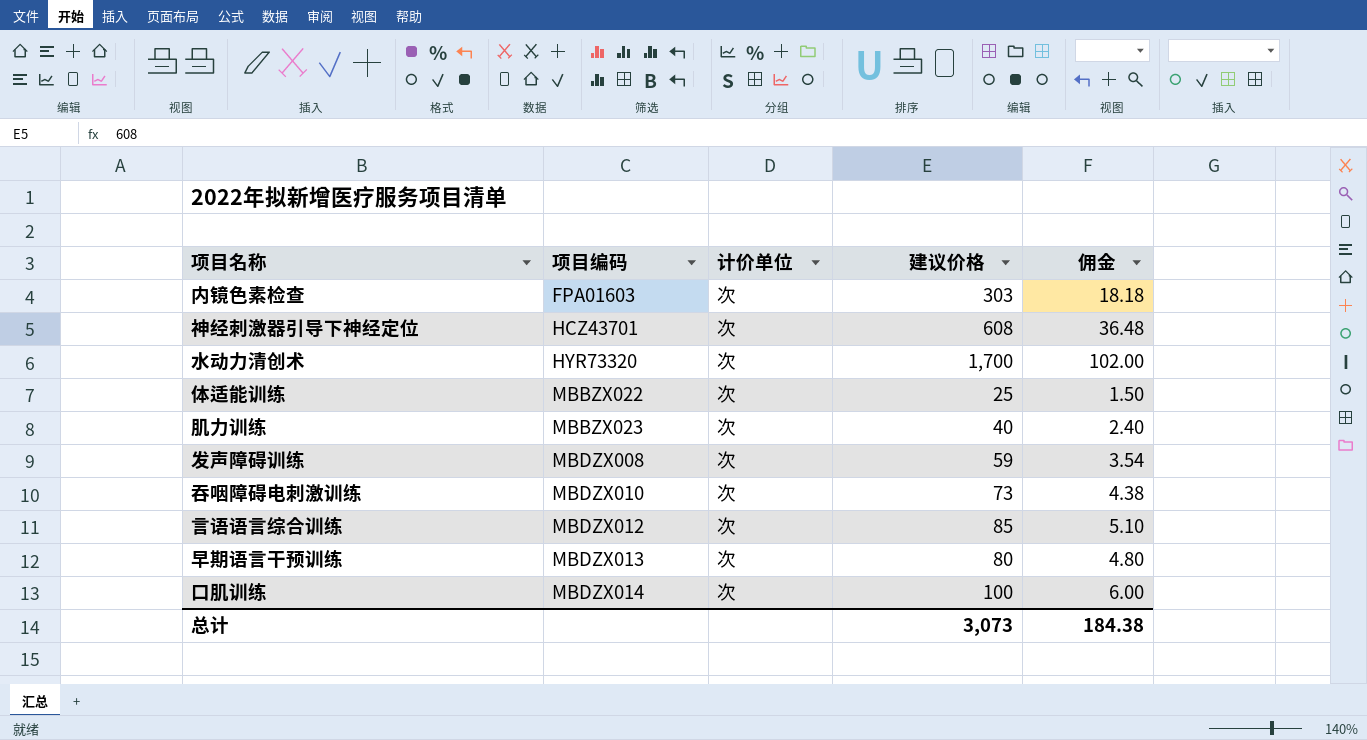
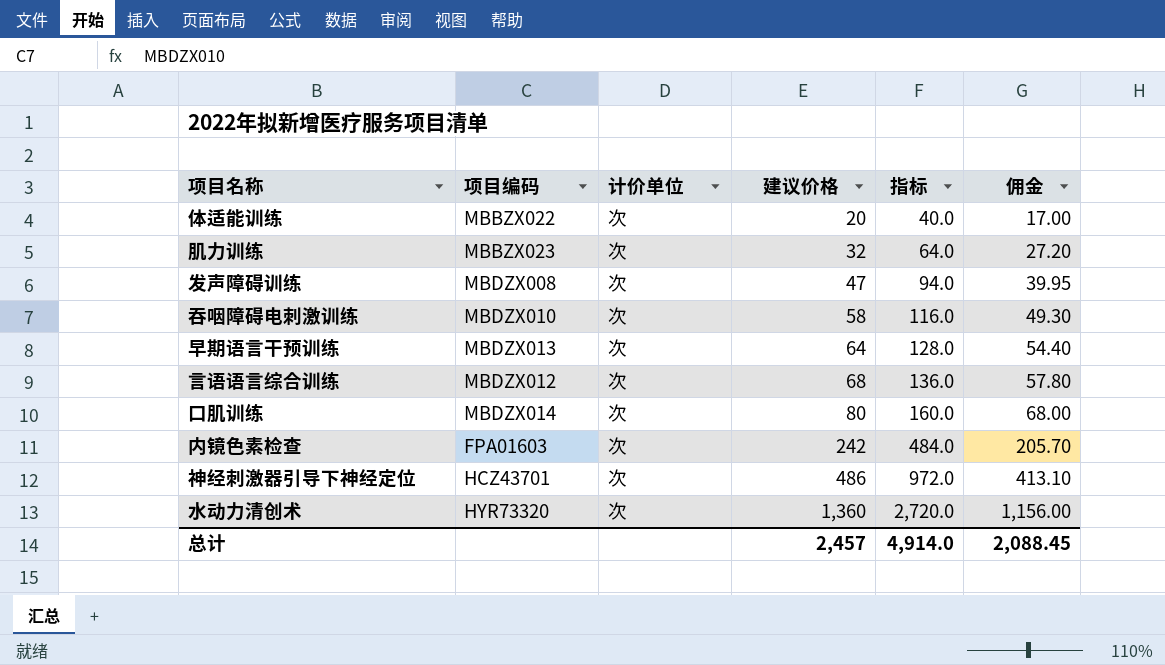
row order: 项目编码 ascending -> 建议价格 ascending
column 指标 | formula: none -> [建议价格] * 2
column 佣金 | formula: [建议价格] * 0.06 -> [建议价格] * 0.85
体适能训练 | 建议价格: 25 -> 20
肌力训练 | 建议价格: 40 -> 32
发声障碍训练 | 建议价格: 59 -> 47
吞咽障碍电刺激训练 | 建议价格: 73 -> 58
早期语言干预训练 | 建议价格: 80 -> 64
言语语言综合训练 | 建议价格: 85 -> 68
口肌训练 | 建议价格: 100 -> 80
内镜色素检查 | 建议价格: 303 -> 242
神经刺激器引导下神经定位 | 建议价格: 608 -> 486
水动力清创术 | 建议价格: 1,700 -> 1,360
总计 | 建议价格: 3,073 -> 2,457
总计 | 佣金: 184.38 -> 2,088.45

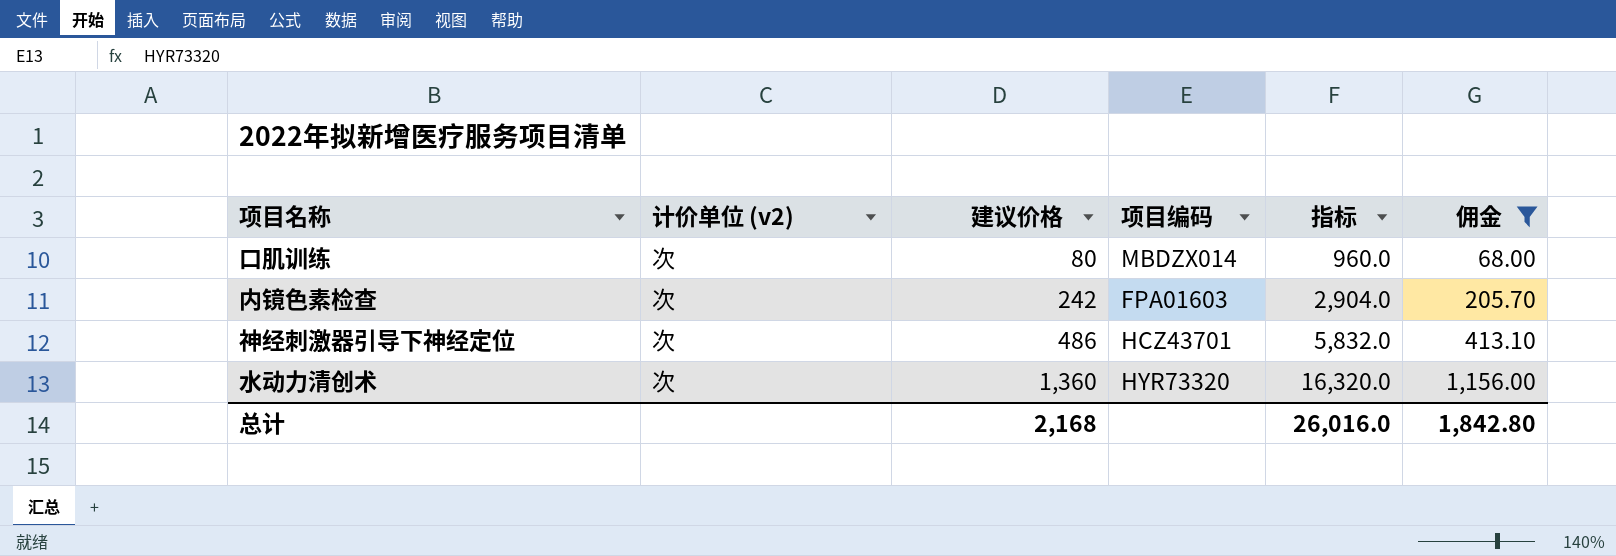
filter: none -> 佣金 >= 68.00
column name: 计价单位 -> 计价单位 (v2)
column 项目编码 | position: 2 -> 4
column 指标 | formula: [建议价格] * 2 -> [建议价格] * 12
总计 | 建议价格: 2,457 -> 2,168
总计 | 指标: 4,914.0 -> 26,016.0
总计 | 佣金: 2,088.45 -> 1,842.80

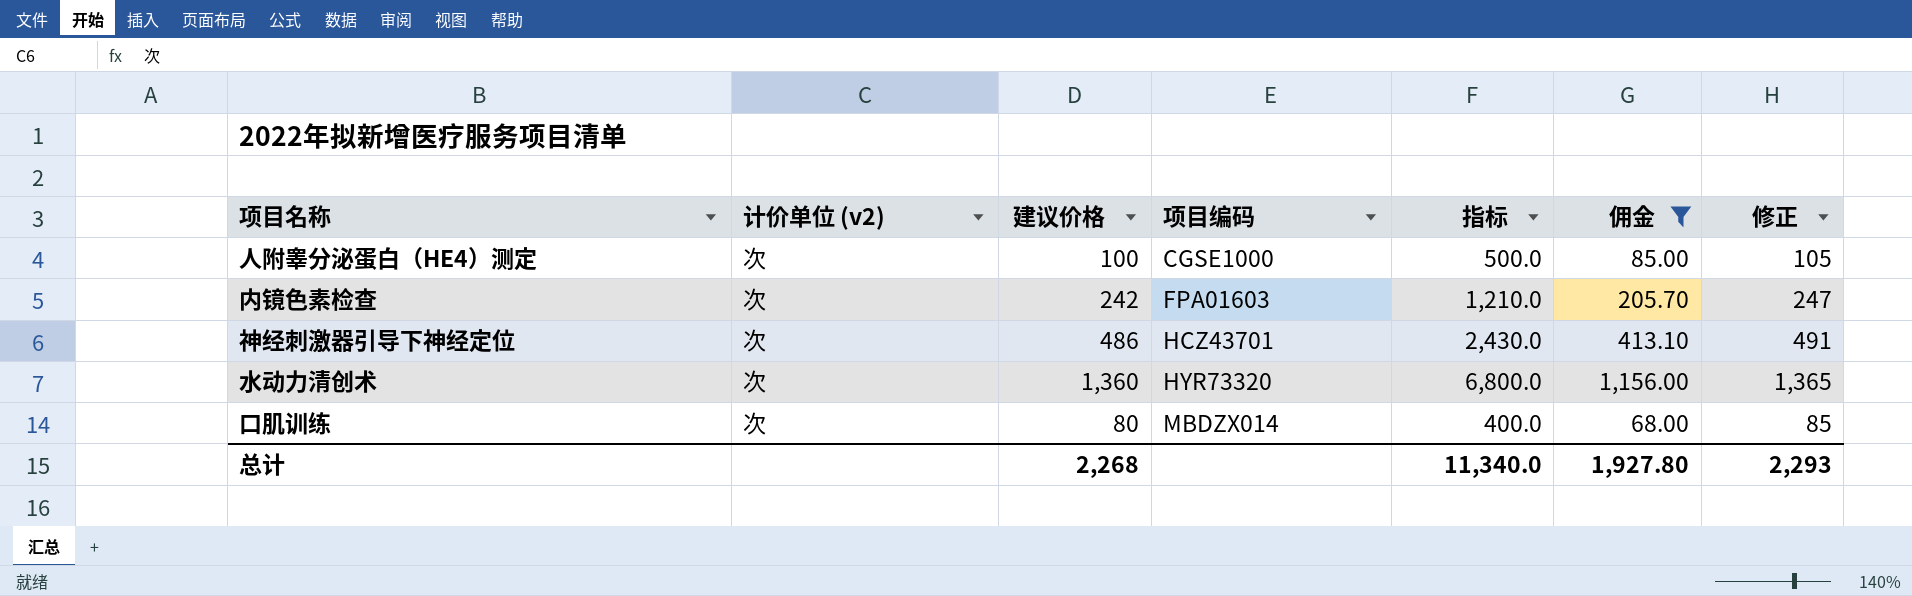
row order: 建议价格 ascending -> 项目编码 ascending
column 指标 | formula: [建议价格] * 12 -> [建议价格] * 5
column 修正 | formula: none -> [建议价格] + 5
row 人附睾分泌蛋白（HE4）测定: none -> 次 | 100 | CGSE1000 | 500.0 | 85.00 | 105
总计 | 建议价格: 2,168 -> 2,268
总计 | 指标: 26,016.0 -> 11,340.0
总计 | 佣金: 1,842.80 -> 1,927.80

